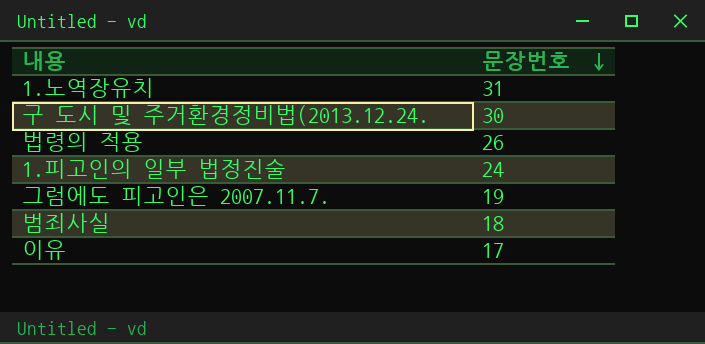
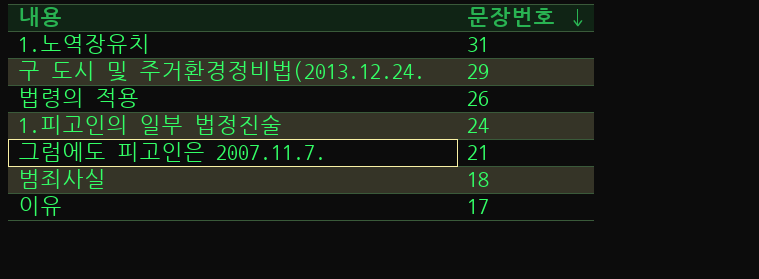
구 도시 및 주거환경정비법(2013.12.24. | 문장번호: 30 -> 29
그럼에도 피고인은 2007.11.7. | 문장번호: 19 -> 21

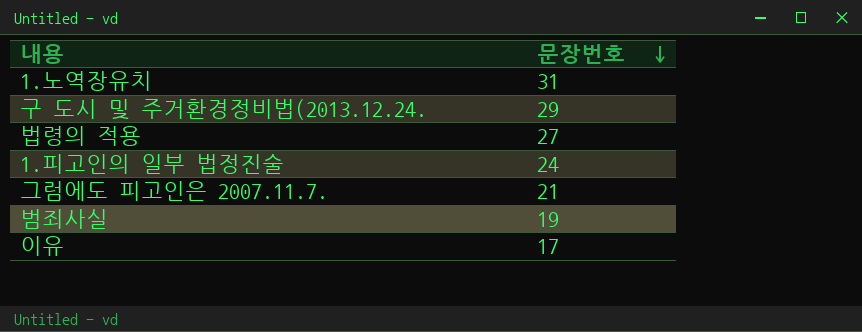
법령의 적용 | 문장번호: 26 -> 27
범죄사실 | 문장번호: 18 -> 19

